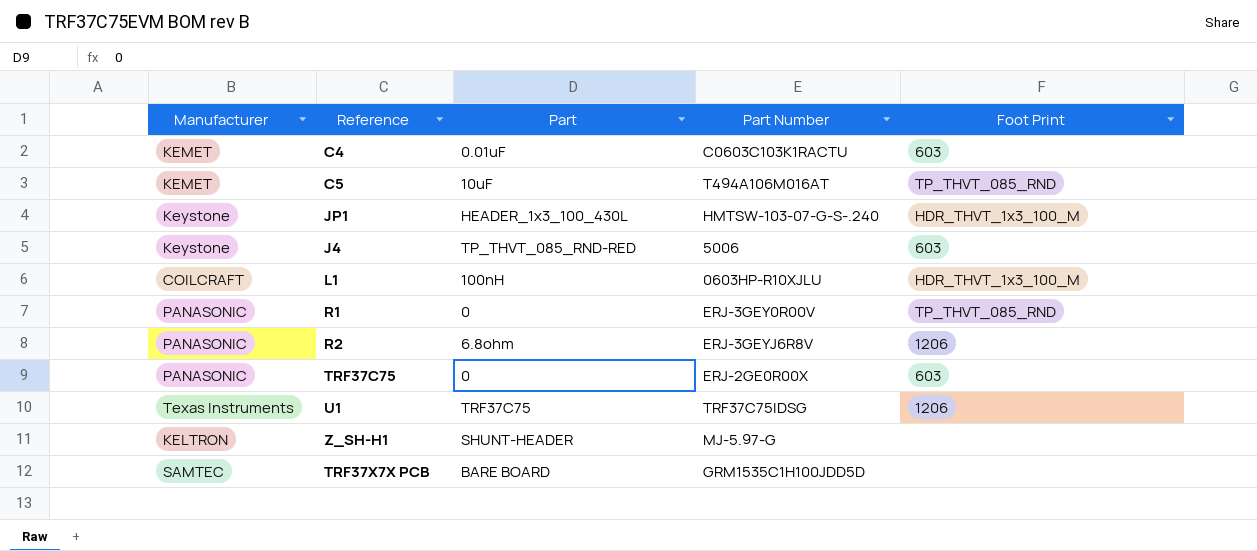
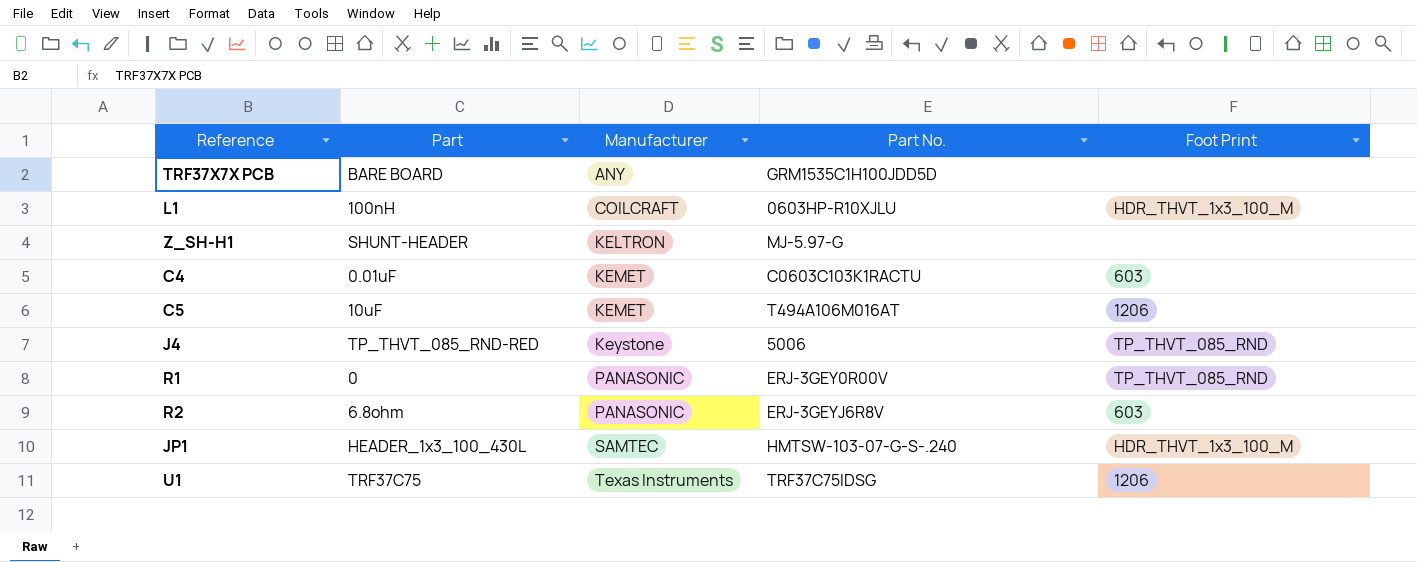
row order: none -> Manufacturer ascending
column Manufacturer | position: 1 -> 3
column name: Part Number -> Part No.
row TRF37C75: PANASONIC | 0 | ERJ-2GE0R00X | 603 -> none
TRF37X7X PCB | Manufacturer: SAMTEC -> ANY
C5 | Foot Print: TP_THVT_085_RND -> 1206
J4 | Foot Print: 603 -> TP_THVT_085_RND
R2 | Foot Print: 1206 -> 603
JP1 | Manufacturer: Keystone -> SAMTEC

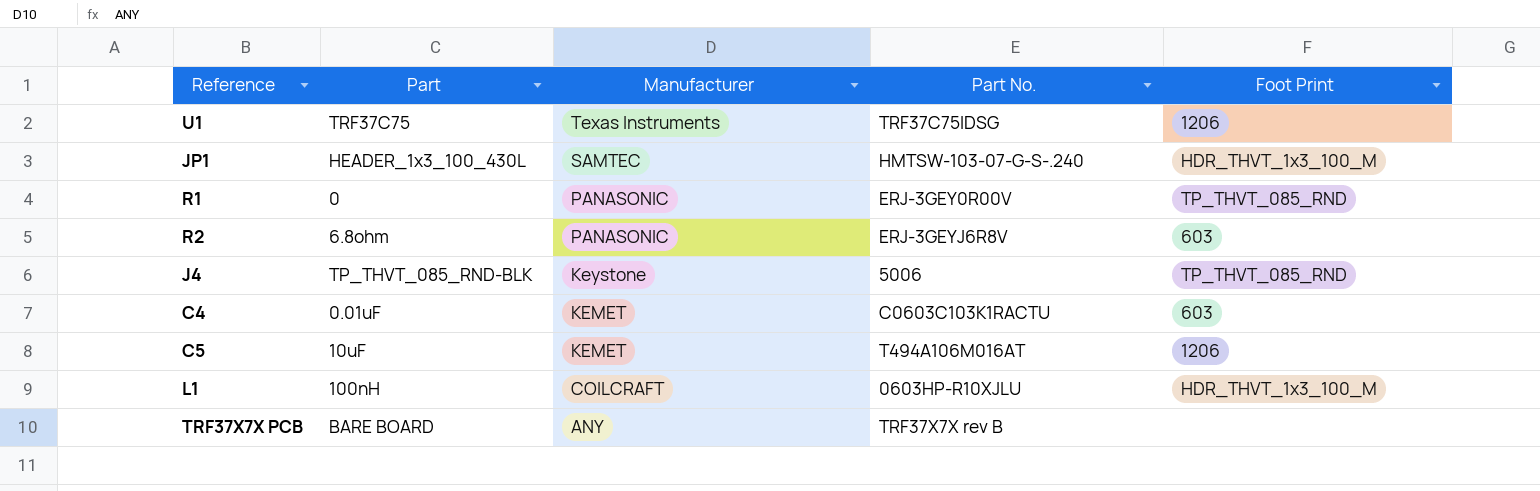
row order: Manufacturer ascending -> Manufacturer descending
row Z_SH-H1: SHUNT-HEADER | KELTRON | MJ-5.97-G | none -> none
J4 | Part: TP_THVT_085_RND-RED -> TP_THVT_085_RND-BLK
TRF37X7X PCB | Part No.: GRM1535C1H100JDD5D -> TRF37X7X rev B

